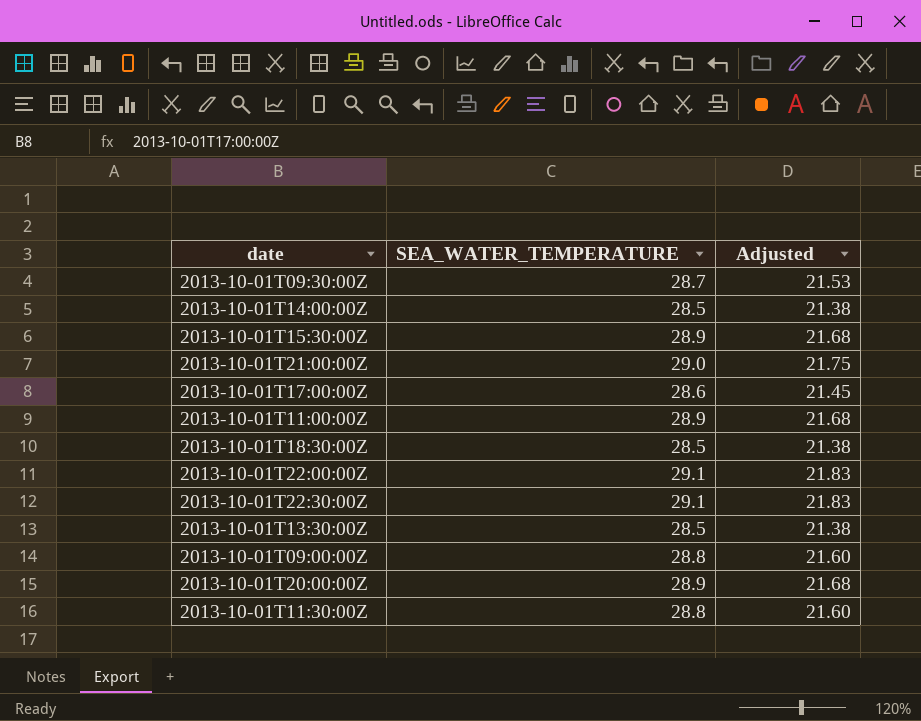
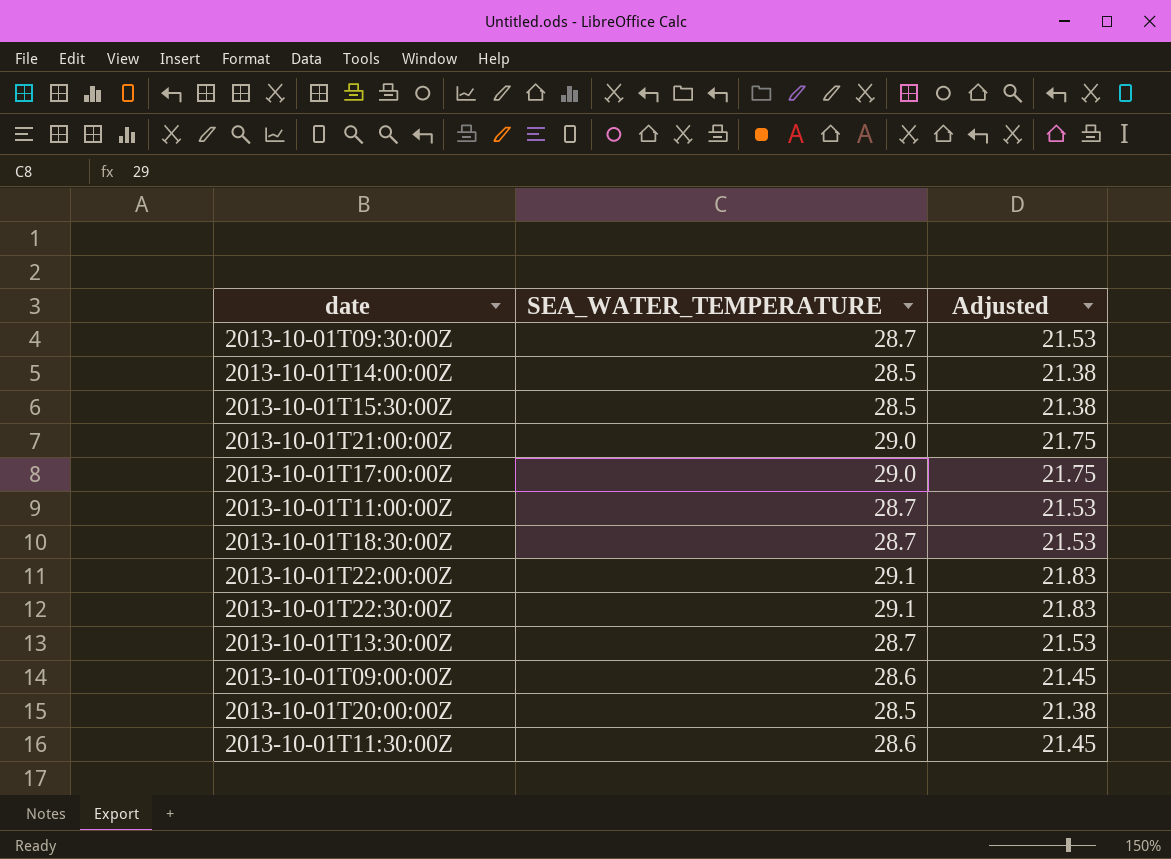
2013-10-01T15:30:00Z | SEA_WATER_TEMPERATURE: 28.9 -> 28.5
2013-10-01T15:30:00Z | Adjusted: 21.68 -> 21.38
2013-10-01T17:00:00Z | SEA_WATER_TEMPERATURE: 28.6 -> 29.0
2013-10-01T17:00:00Z | Adjusted: 21.45 -> 21.75
2013-10-01T11:00:00Z | SEA_WATER_TEMPERATURE: 28.9 -> 28.7
2013-10-01T11:00:00Z | Adjusted: 21.68 -> 21.53
2013-10-01T18:30:00Z | SEA_WATER_TEMPERATURE: 28.5 -> 28.7
2013-10-01T18:30:00Z | Adjusted: 21.38 -> 21.53
2013-10-01T13:30:00Z | SEA_WATER_TEMPERATURE: 28.5 -> 28.7
2013-10-01T13:30:00Z | Adjusted: 21.38 -> 21.53
2013-10-01T09:00:00Z | SEA_WATER_TEMPERATURE: 28.8 -> 28.6
2013-10-01T09:00:00Z | Adjusted: 21.60 -> 21.45
2013-10-01T20:00:00Z | SEA_WATER_TEMPERATURE: 28.9 -> 28.5
2013-10-01T20:00:00Z | Adjusted: 21.68 -> 21.38
2013-10-01T11:30:00Z | SEA_WATER_TEMPERATURE: 28.8 -> 28.6
2013-10-01T11:30:00Z | Adjusted: 21.60 -> 21.45

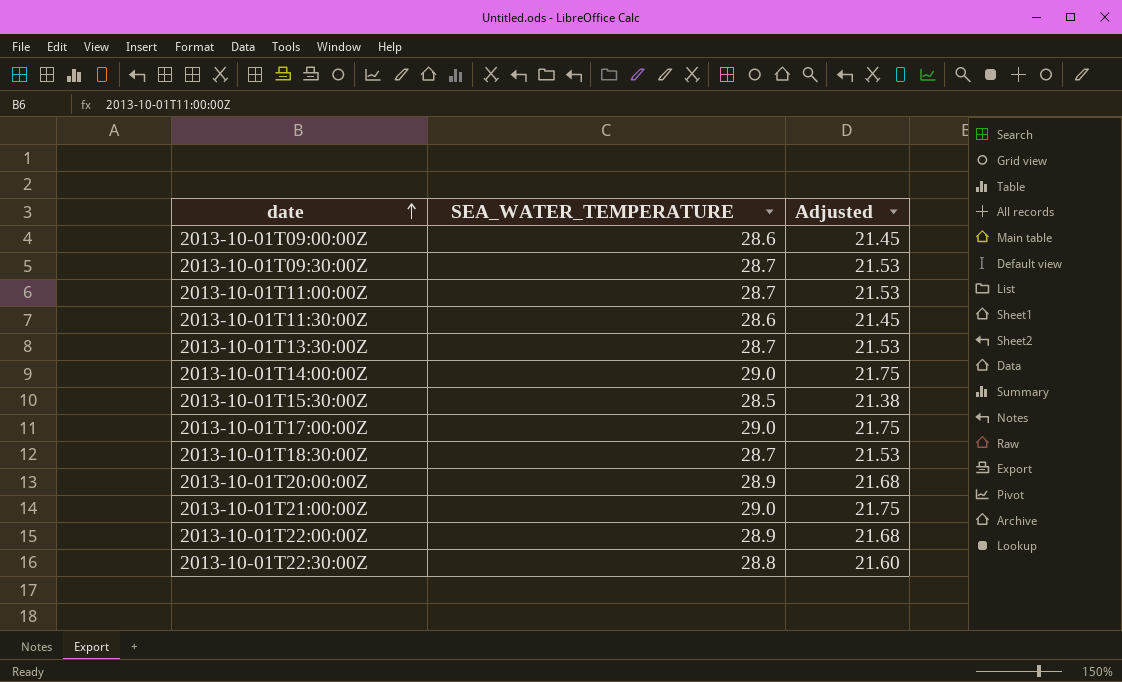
row order: none -> date ascending
2013-10-01T14:00:00Z | SEA_WATER_TEMPERATURE: 28.5 -> 29.0
2013-10-01T14:00:00Z | Adjusted: 21.38 -> 21.75
2013-10-01T20:00:00Z | SEA_WATER_TEMPERATURE: 28.5 -> 28.9
2013-10-01T20:00:00Z | Adjusted: 21.38 -> 21.68
2013-10-01T22:00:00Z | SEA_WATER_TEMPERATURE: 29.1 -> 28.9
2013-10-01T22:00:00Z | Adjusted: 21.83 -> 21.68
2013-10-01T22:30:00Z | SEA_WATER_TEMPERATURE: 29.1 -> 28.8
2013-10-01T22:30:00Z | Adjusted: 21.83 -> 21.60

